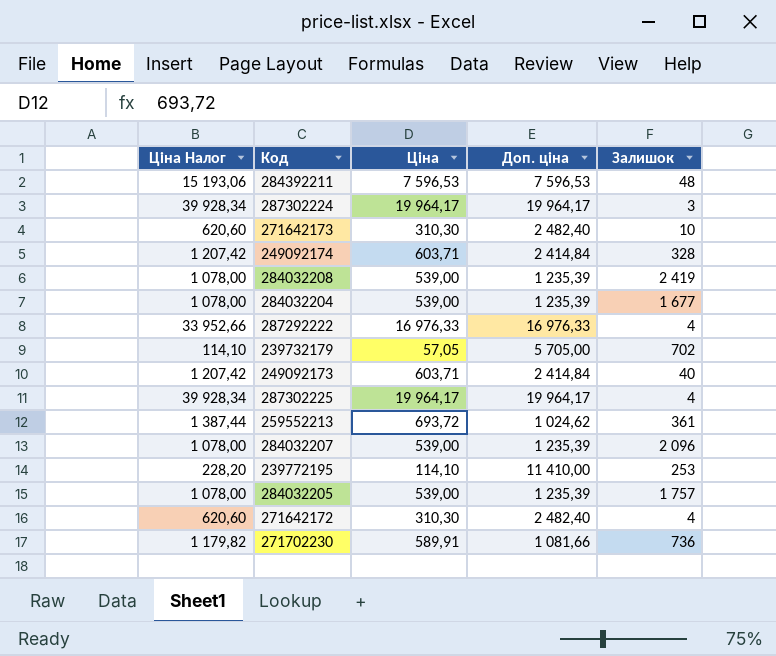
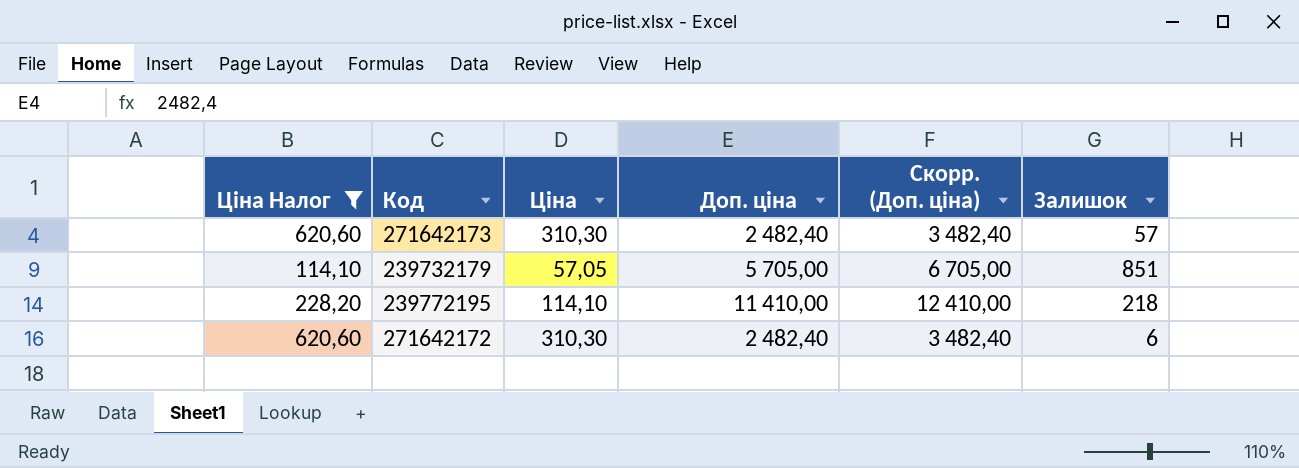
filter: none -> Ціна Налог <= 620,60
column Скорр. (Доп. ціна) | formula: none -> [Доп. ціна] + 1000
271642173 | Залишок: 10 -> 57
239732179 | Залишок: 702 -> 851
239772195 | Залишок: 253 -> 218
271642172 | Залишок: 4 -> 6

